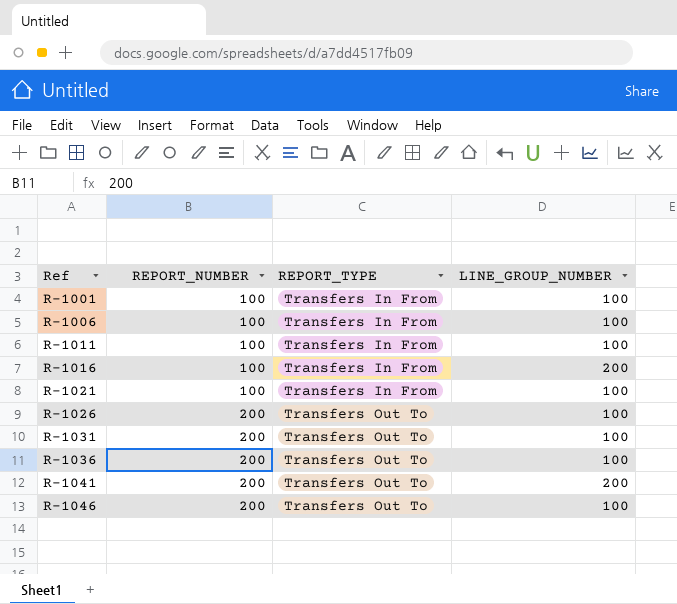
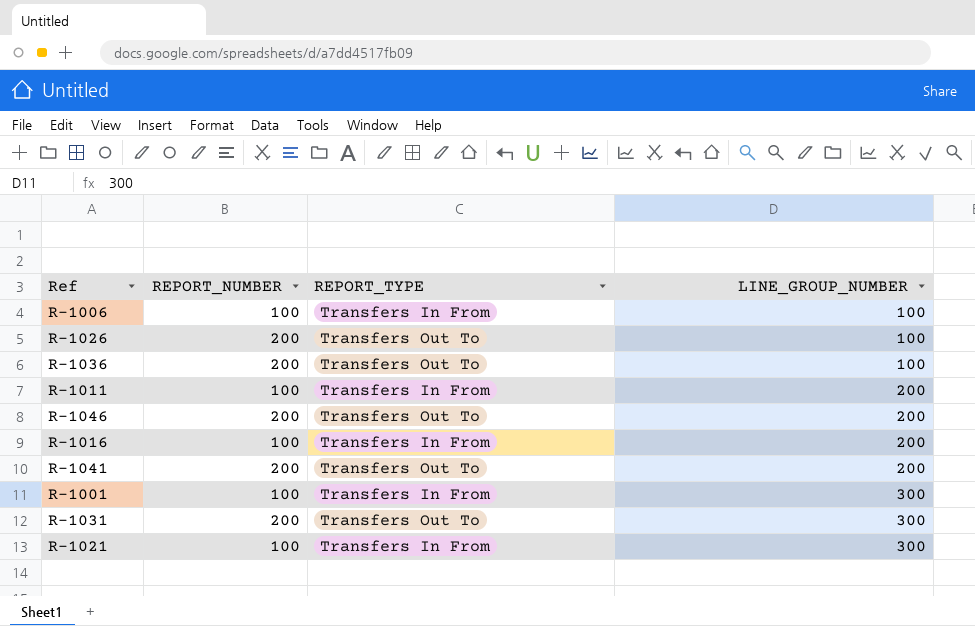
row order: Ref ascending -> LINE_GROUP_NUMBER ascending
R-1011 | LINE_GROUP_NUMBER: 100 -> 200
R-1046 | LINE_GROUP_NUMBER: 100 -> 200
R-1001 | LINE_GROUP_NUMBER: 100 -> 300
R-1031 | LINE_GROUP_NUMBER: 100 -> 300
R-1021 | LINE_GROUP_NUMBER: 100 -> 300

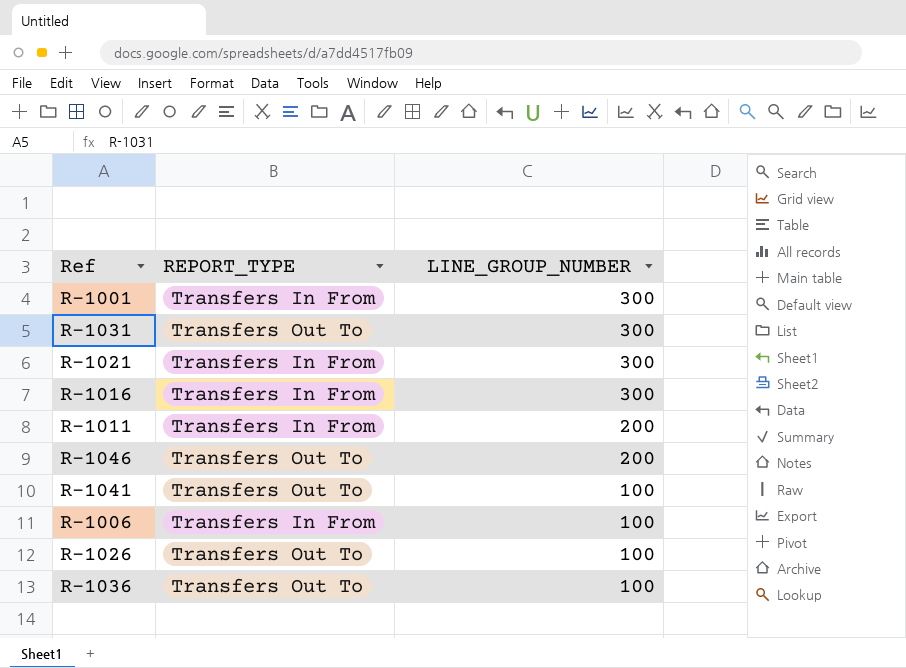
row order: LINE_GROUP_NUMBER ascending -> LINE_GROUP_NUMBER descending
column REPORT_NUMBER | position: 2 -> none
R-1016 | LINE_GROUP_NUMBER: 200 -> 300
R-1041 | LINE_GROUP_NUMBER: 200 -> 100

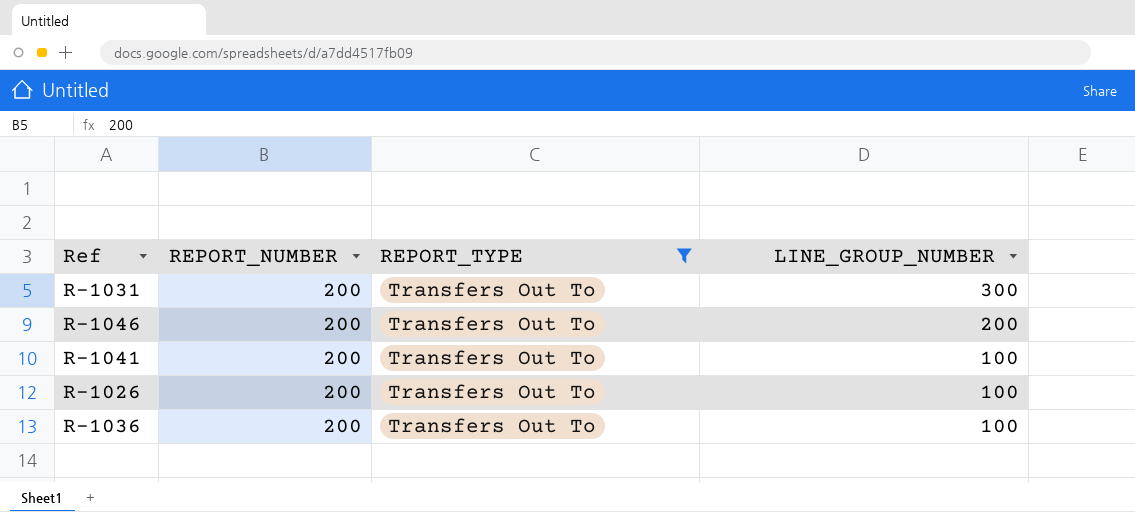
filter: none -> REPORT_TYPE = Transfers Out To
column REPORT_NUMBER | position: none -> 2

